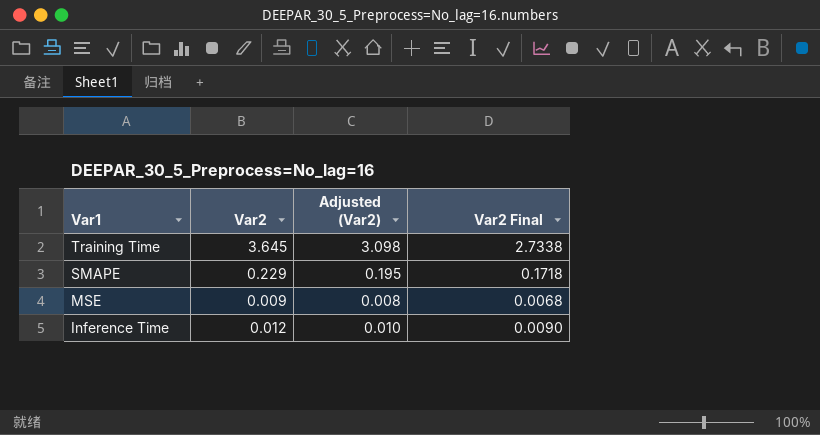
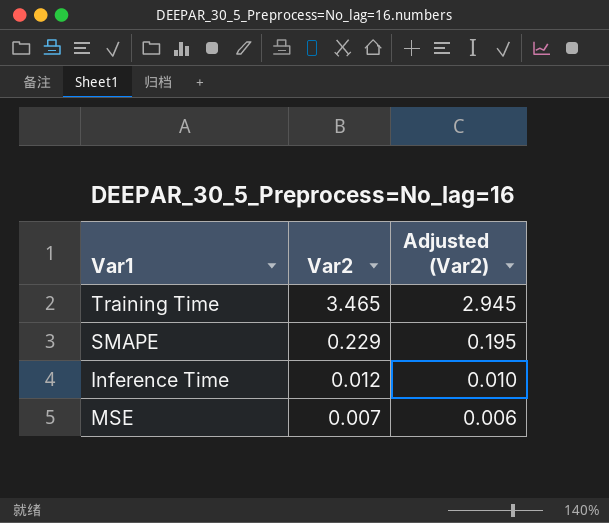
row order: Var1 descending -> Var2 descending
column Var2 Final | formula: [Var2] * 0.75 -> none
Training Time | Var2: 3.645 -> 3.465
Training Time | Adjusted (Var2): 3.098 -> 2.945
MSE | Var2: 0.009 -> 0.007
MSE | Adjusted (Var2): 0.008 -> 0.006

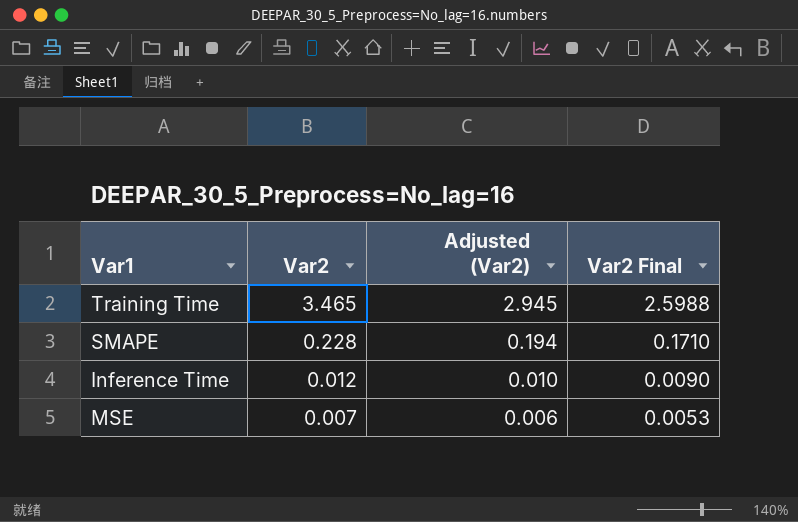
column Var2 Final | formula: none -> [Var2] * 0.75
SMAPE | Var2: 0.229 -> 0.228
SMAPE | Adjusted (Var2): 0.195 -> 0.194

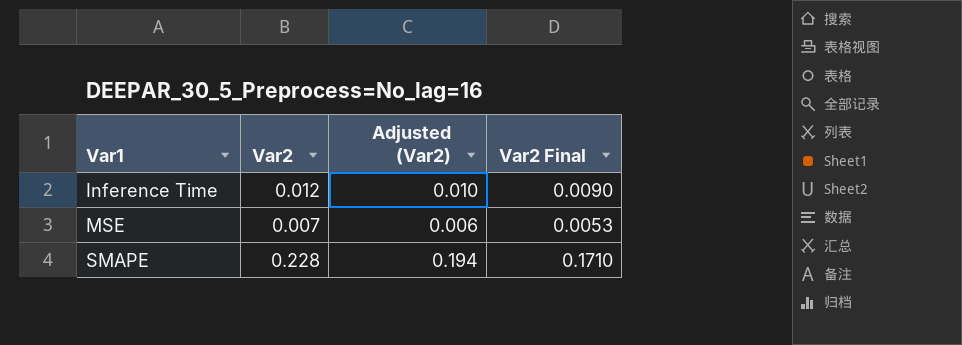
row order: Var2 descending -> Var1 ascending
row Training Time: 3.465 | 2.945 | 2.5988 -> none

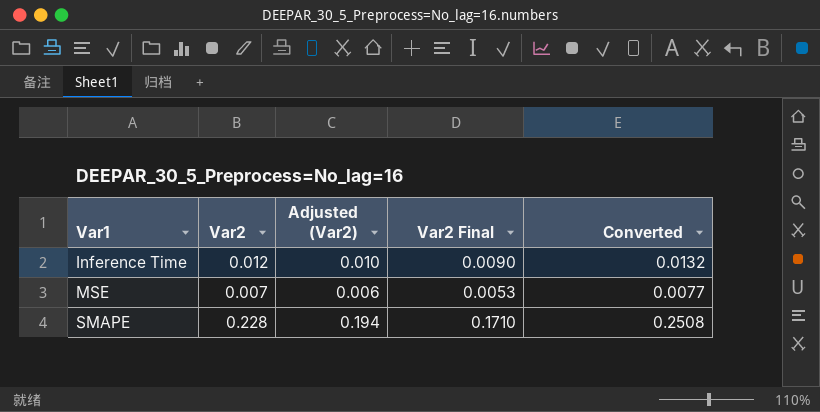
column Converted | formula: none -> [Var2] * 1.1

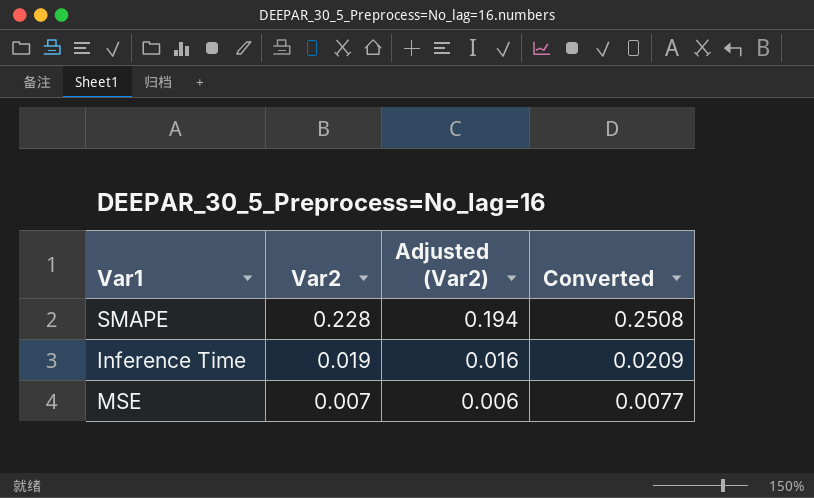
row order: Var1 ascending -> Var2 descending
column Var2 Final | formula: [Var2] * 0.75 -> none
Inference Time | Var2: 0.012 -> 0.019
Inference Time | Adjusted (Var2): 0.010 -> 0.016
Inference Time | Converted: 0.0132 -> 0.0209

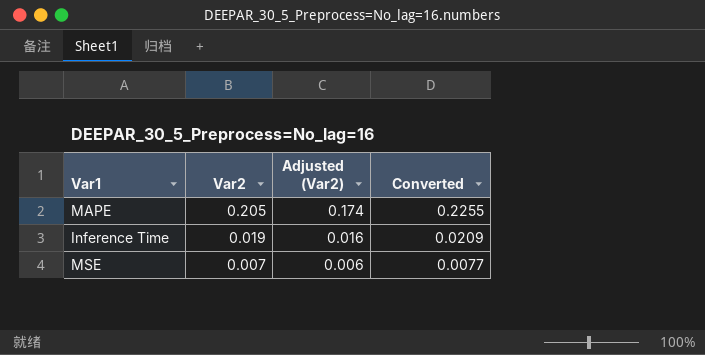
row SMAPE: 0.228 | 0.194 | 0.2508 -> none
row MAPE: none -> 0.205 | 0.174 | 0.2255

